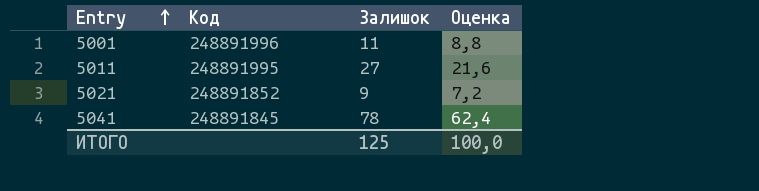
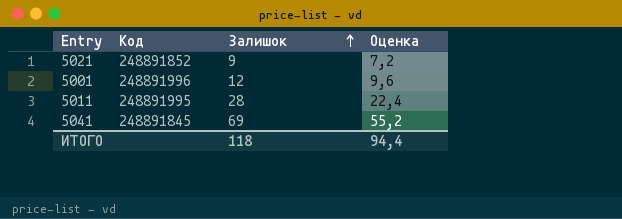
row order: Entry ascending -> Залишок ascending
5001 | Залишок: 11 -> 12
5001 | Оценка: 8,8 -> 9,6
5011 | Залишок: 27 -> 28
5011 | Оценка: 21,6 -> 22,4
5041 | Залишок: 78 -> 69
5041 | Оценка: 62,4 -> 55,2
ИТОГО | Залишок: 125 -> 118
ИТОГО | Оценка: 100,0 -> 94,4

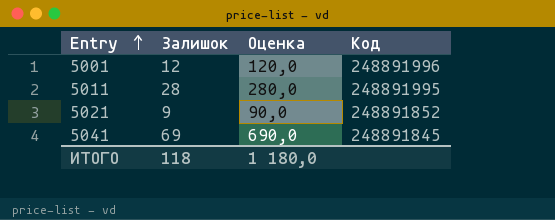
row order: Залишок ascending -> Entry ascending
column Оценка | formula: [Залишок] * 0,8 -> [Залишок] * 10
column Код | position: 2 -> 4
ИТОГО | Оценка: 94,4 -> 1 180,0

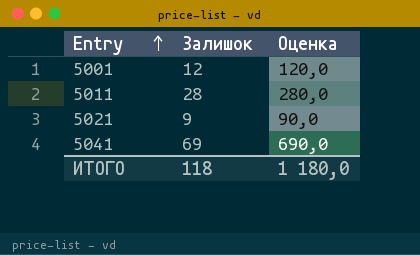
column Код | position: 4 -> none

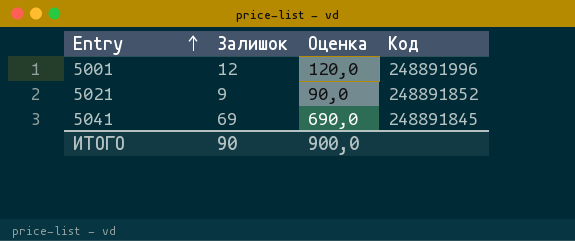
column Код | position: none -> 4
row 5011: 28 | 280,0 -> none
ИТОГО | Залишок: 118 -> 90
ИТОГО | Оценка: 1 180,0 -> 900,0

